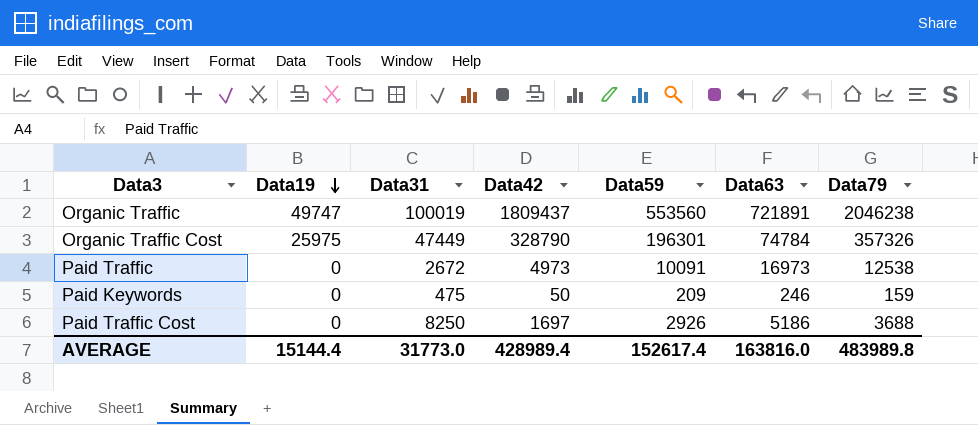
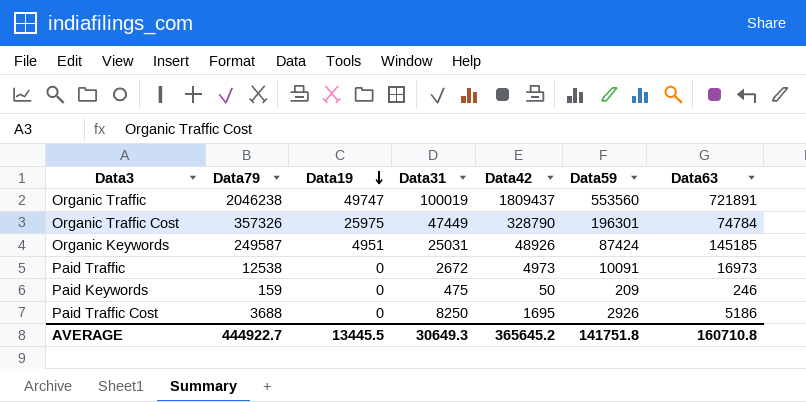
column Data79 | position: 7 -> 2
row Organic Keywords: none -> 249587 | 4951 | 25031 | 48926 | 87424 | 145185
Paid Traffic Cost | Data42: 1697 -> 1695
AVERAGE | Data79: 483989.8 -> 444922.7
AVERAGE | Data19: 15144.4 -> 13445.5
AVERAGE | Data31: 31773.0 -> 30649.3
AVERAGE | Data42: 428989.4 -> 365645.2
AVERAGE | Data59: 152617.4 -> 141751.8
AVERAGE | Data63: 163816.0 -> 160710.8

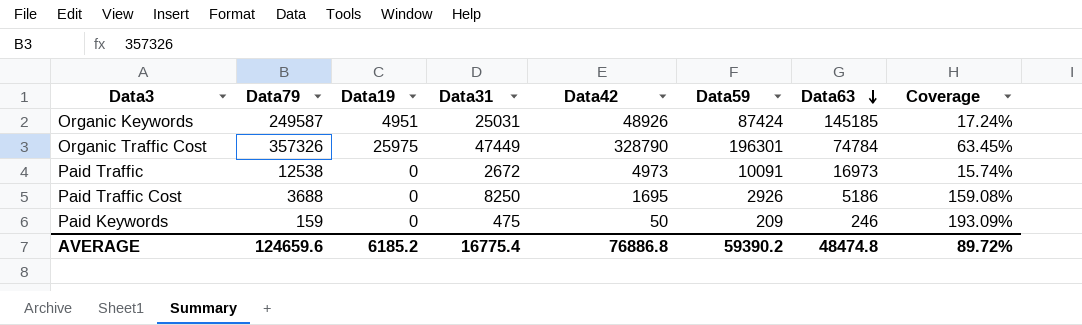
row order: Data19 descending -> Data63 descending
column Coverage | formula: none -> [Data31] / [Data63]
row Organic Traffic: 2046238 | 49747 | 100019 | 1809437 | 553560 | 721891 -> none
AVERAGE | Data79: 444922.7 -> 124659.6
AVERAGE | Data19: 13445.5 -> 6185.2
AVERAGE | Data31: 30649.3 -> 16775.4
AVERAGE | Data42: 365645.2 -> 76886.8
AVERAGE | Data59: 141751.8 -> 59390.2
AVERAGE | Data63: 160710.8 -> 48474.8

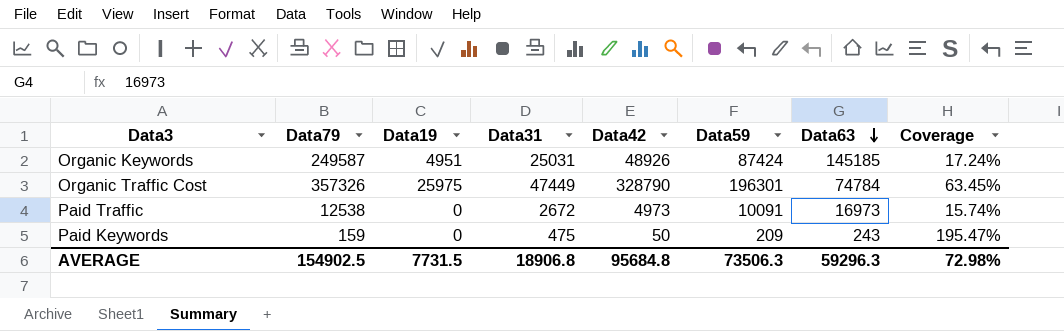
row Paid Traffic Cost: 3688 | 0 | 8250 | 1695 | 2926 | 5186 | 159.08% -> none
Paid Keywords | Data63: 246 -> 243
Paid Keywords | Coverage: 193.09% -> 195.47%
AVERAGE | Data79: 124659.6 -> 154902.5
AVERAGE | Data19: 6185.2 -> 7731.5
AVERAGE | Data31: 16775.4 -> 18906.8
AVERAGE | Data42: 76886.8 -> 95684.8
AVERAGE | Data59: 59390.2 -> 73506.3
AVERAGE | Data63: 48474.8 -> 59296.3
AVERAGE | Coverage: 89.72% -> 72.98%

